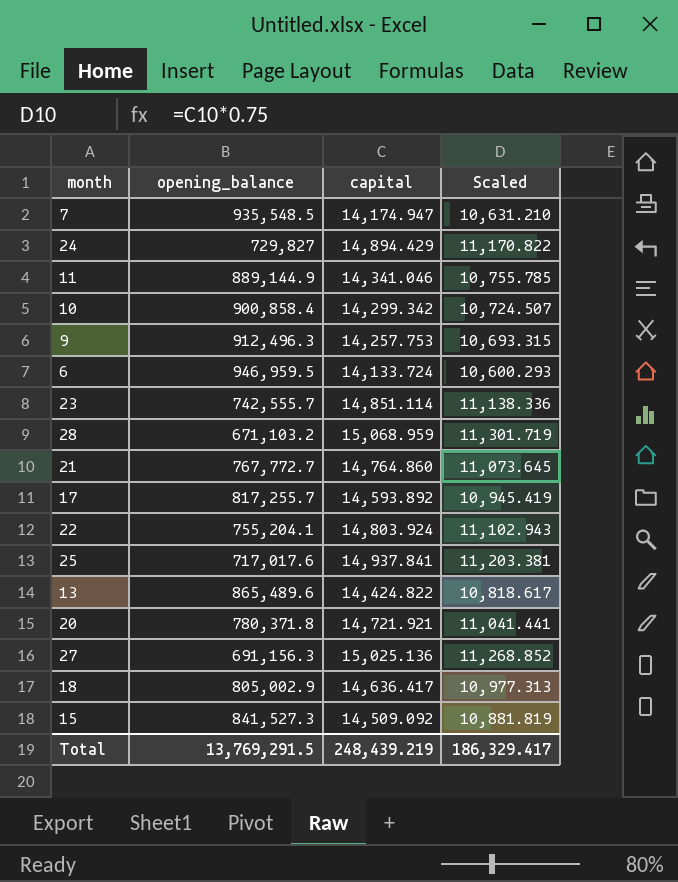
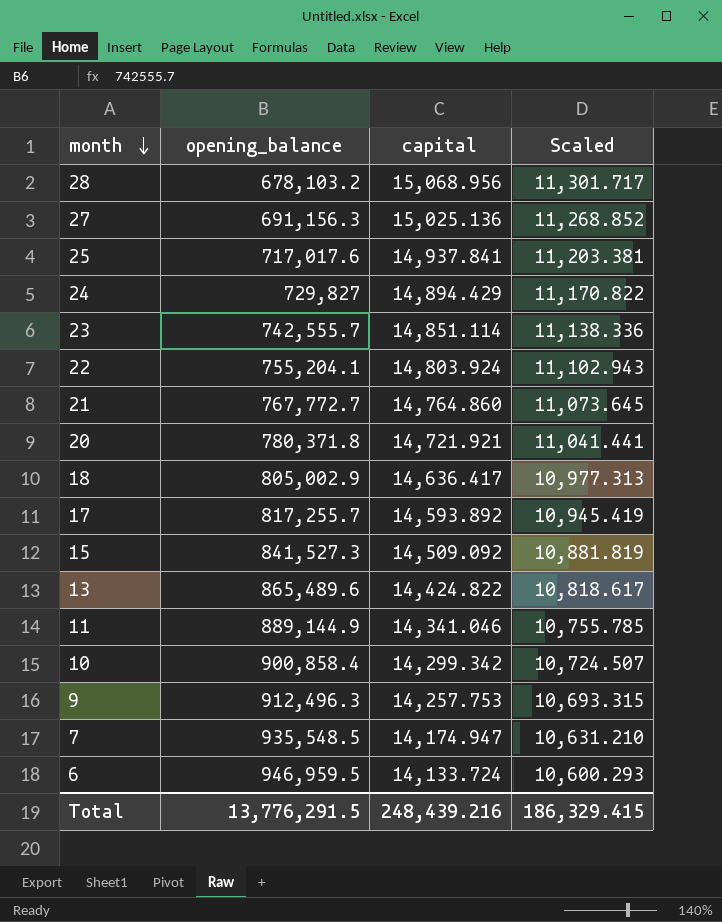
row order: none -> month descending
28 | opening_balance: 671,103.2 -> 678,103.2
28 | capital: 15,068.959 -> 15,068.956
28 | Scaled: 11,301.719 -> 11,301.717
Total | opening_balance: 13,769,291.5 -> 13,776,291.5
Total | capital: 248,439.219 -> 248,439.216
Total | Scaled: 186,329.417 -> 186,329.415

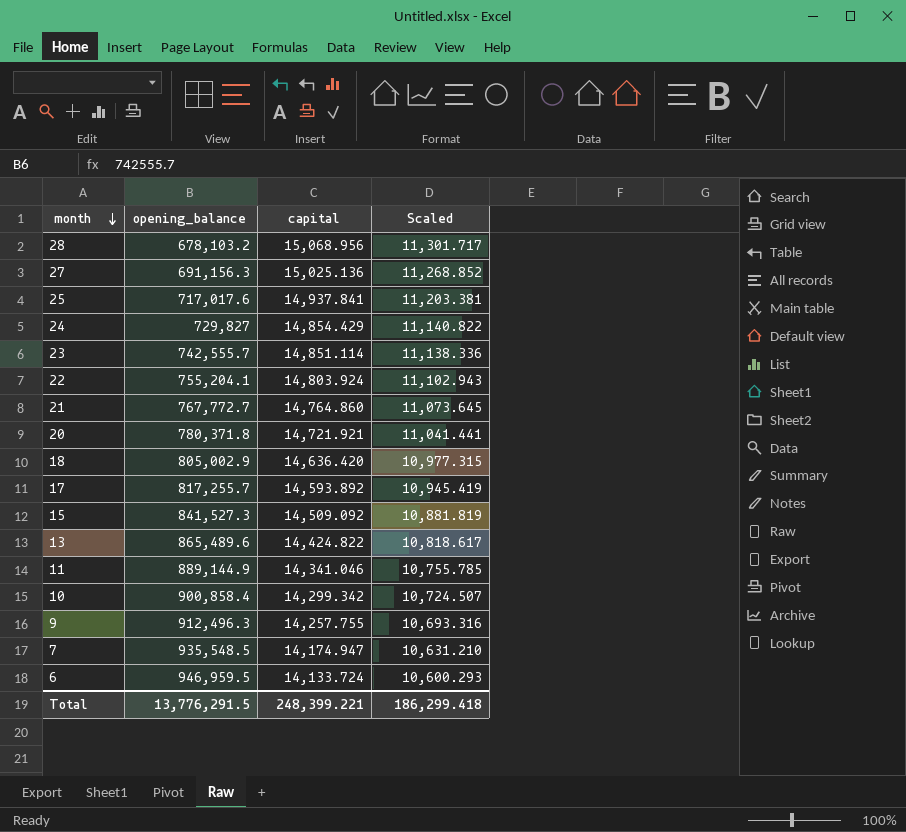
24 | capital: 14,894.429 -> 14,854.429
24 | Scaled: 11,170.822 -> 11,140.822
18 | capital: 14,636.417 -> 14,636.420
18 | Scaled: 10,977.313 -> 10,977.315
9 | capital: 14,257.753 -> 14,257.755
9 | Scaled: 10,693.315 -> 10,693.316
Total | capital: 248,439.216 -> 248,399.221
Total | Scaled: 186,329.415 -> 186,299.418

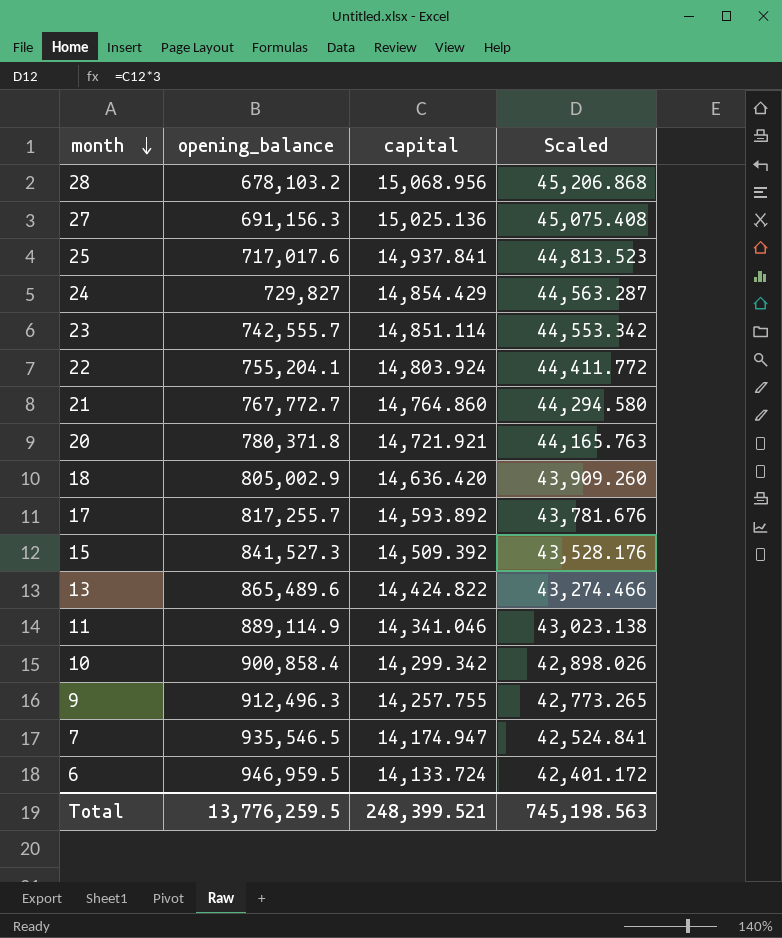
column Scaled | formula: [capital] * 0.75 -> [capital] * 3
15 | capital: 14,509.092 -> 14,509.392
11 | opening_balance: 889,144.9 -> 889,114.9
7 | opening_balance: 935,548.5 -> 935,546.5
Total | opening_balance: 13,776,291.5 -> 13,776,259.5
Total | capital: 248,399.221 -> 248,399.521
Total | Scaled: 186,299.418 -> 745,198.563

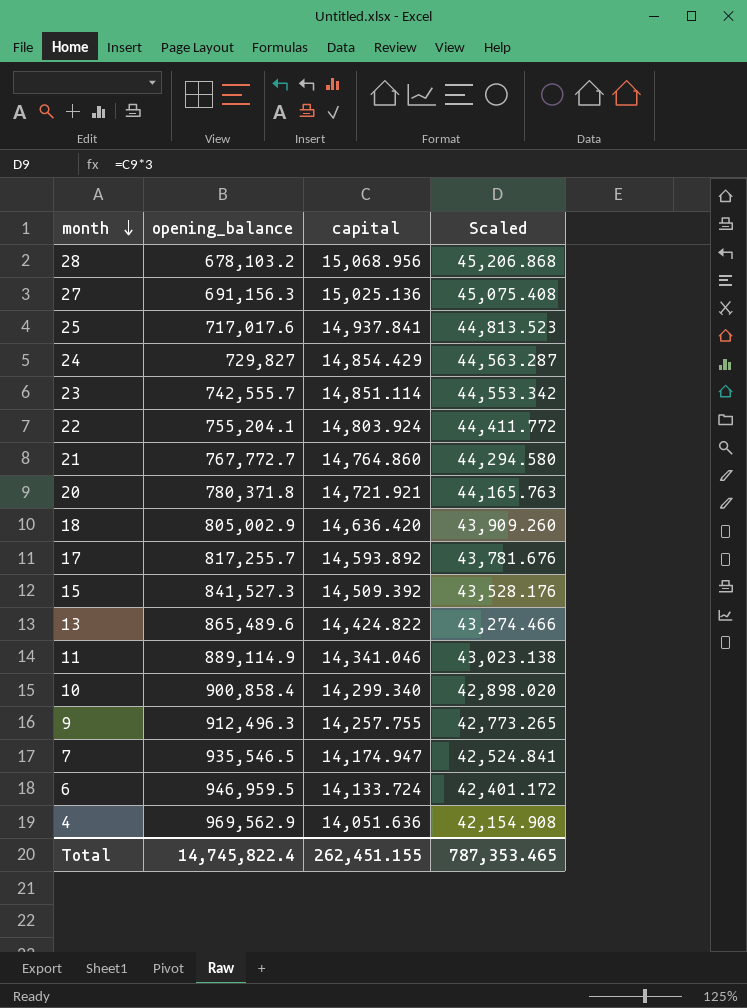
10 | capital: 14,299.342 -> 14,299.340
10 | Scaled: 42,898.026 -> 42,898.020
row 4: none -> 969,562.9 | 14,051.636 | 42,154.908
Total | opening_balance: 13,776,259.5 -> 14,745,822.4
Total | capital: 248,399.521 -> 262,451.155
Total | Scaled: 745,198.563 -> 787,353.465

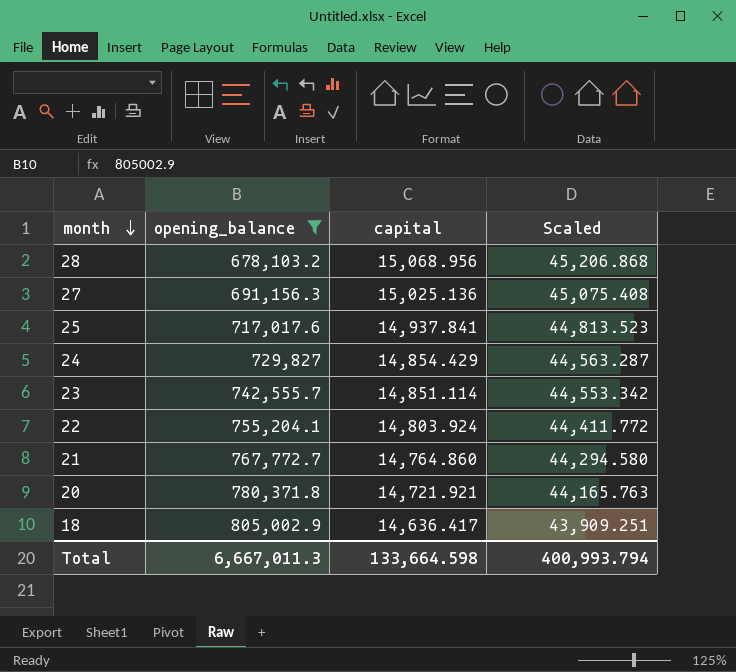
filter: none -> opening_balance <= 805,002.9
18 | capital: 14,636.420 -> 14,636.417
18 | Scaled: 43,909.260 -> 43,909.251
Total | opening_balance: 14,745,822.4 -> 6,667,011.3
Total | capital: 262,451.155 -> 133,664.598
Total | Scaled: 787,353.465 -> 400,993.794

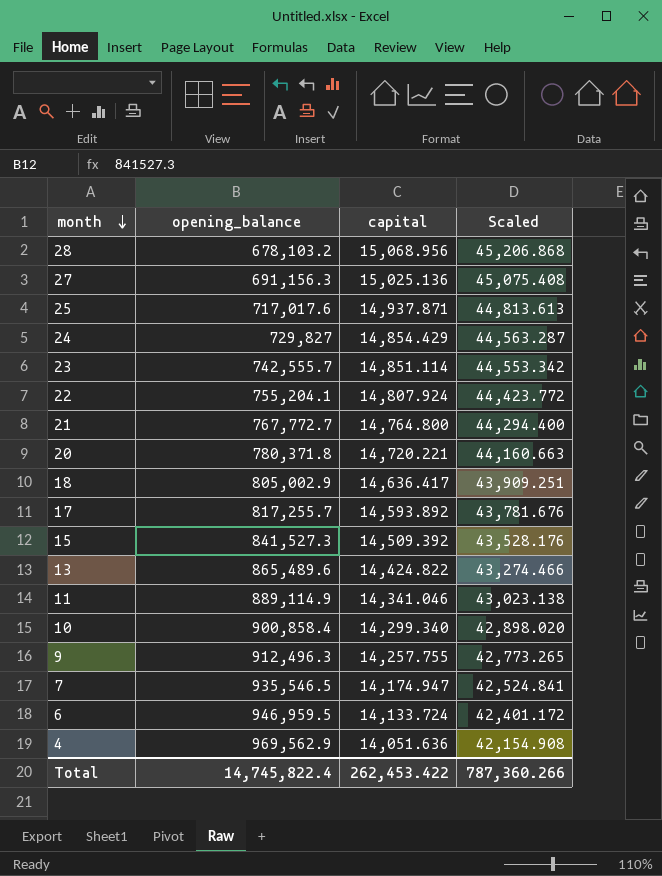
filter: opening_balance <= 805,002.9 -> none
25 | capital: 14,937.841 -> 14,937.871
25 | Scaled: 44,813.523 -> 44,813.613
22 | capital: 14,803.924 -> 14,807.924
22 | Scaled: 44,411.772 -> 44,423.772
21 | capital: 14,764.860 -> 14,764.800
21 | Scaled: 44,294.580 -> 44,294.400
20 | capital: 14,721.921 -> 14,720.221
20 | Scaled: 44,165.763 -> 44,160.663
Total | opening_balance: 6,667,011.3 -> 14,745,822.4
Total | capital: 133,664.598 -> 262,453.422
Total | Scaled: 400,993.794 -> 787,360.266

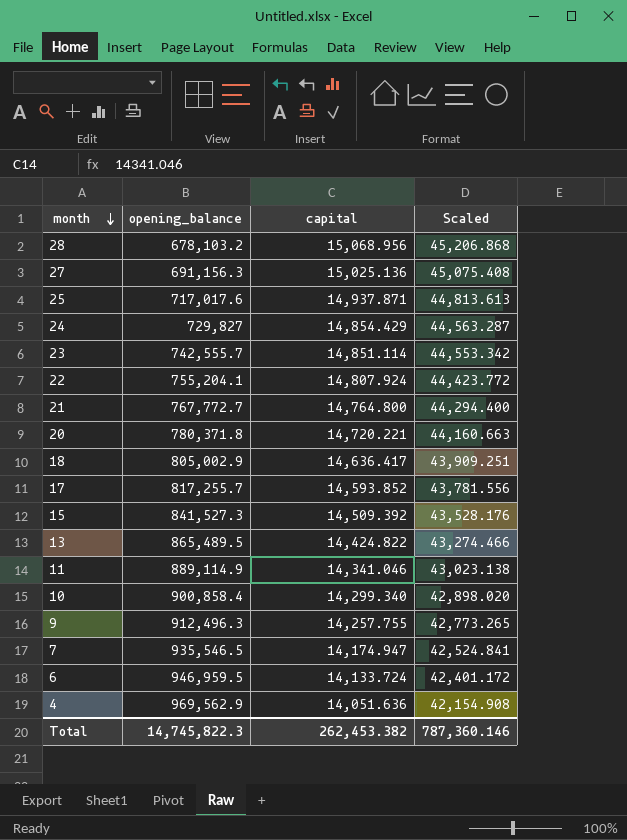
17 | capital: 14,593.892 -> 14,593.852
17 | Scaled: 43,781.676 -> 43,781.556
13 | opening_balance: 865,489.6 -> 865,489.5
Total | opening_balance: 14,745,822.4 -> 14,745,822.3
Total | capital: 262,453.422 -> 262,453.382
Total | Scaled: 787,360.266 -> 787,360.146

